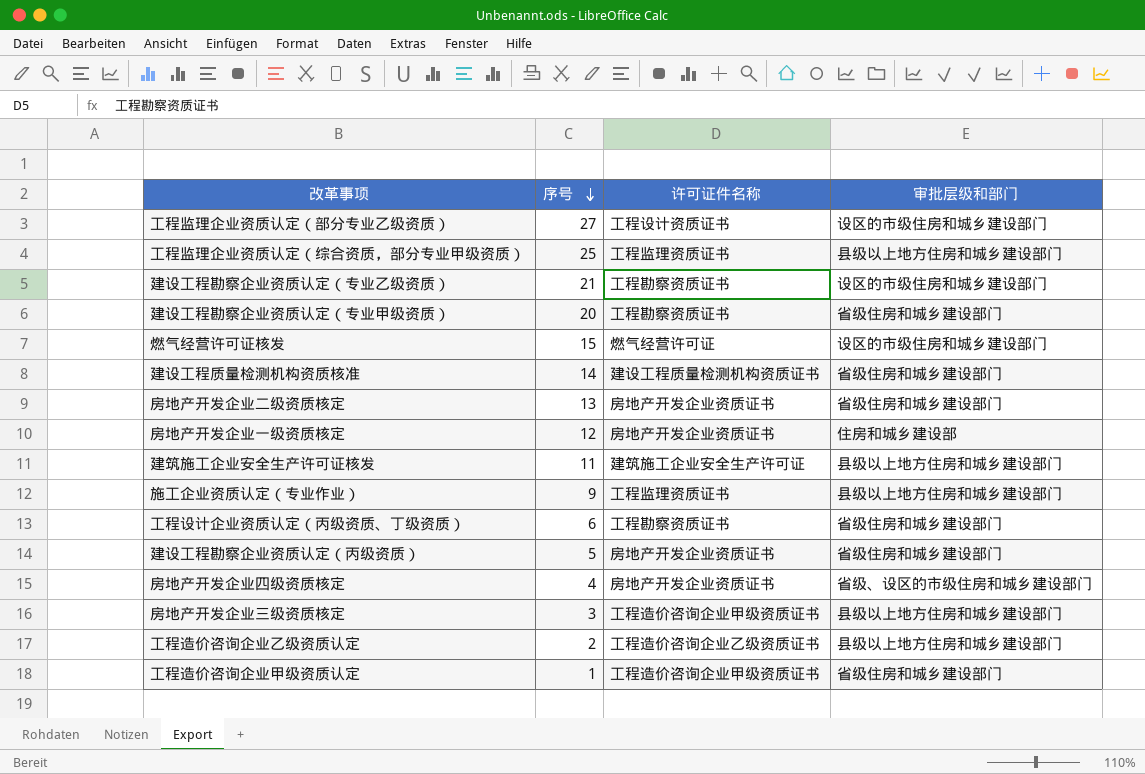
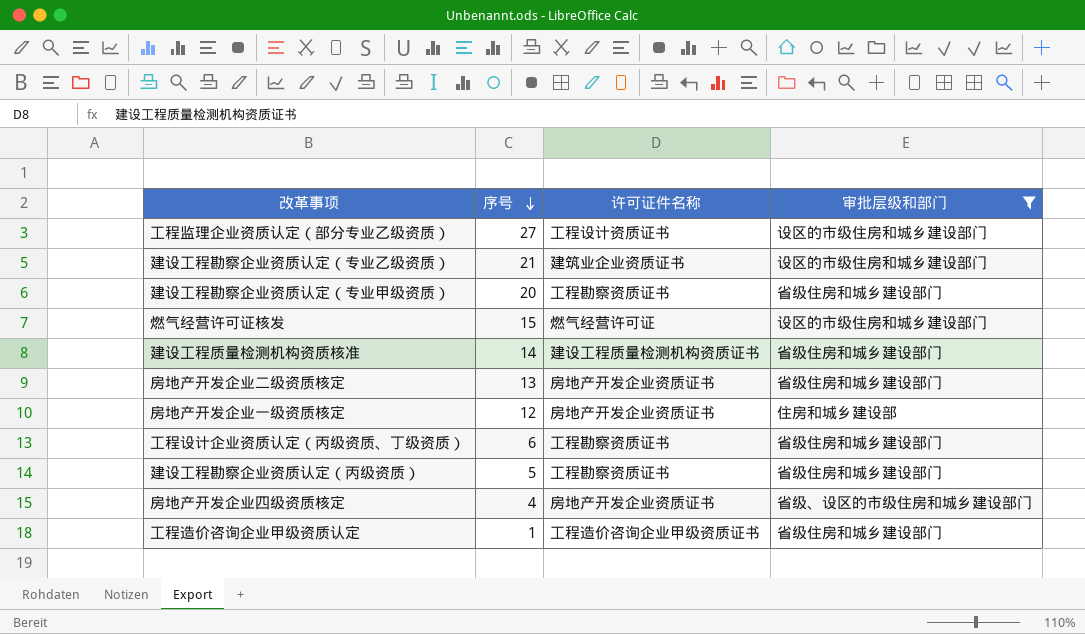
filter: none -> 审批层级和部门 != 县级以上地方住房和城乡建设部门
建设工程勘察企业资质认定（专业乙级资质） | 许可证件名称: 工程勘察资质证书 -> 建筑业企业资质证书
建设工程勘察企业资质认定（丙级资质） | 许可证件名称: 房地产开发企业资质证书 -> 工程勘察资质证书

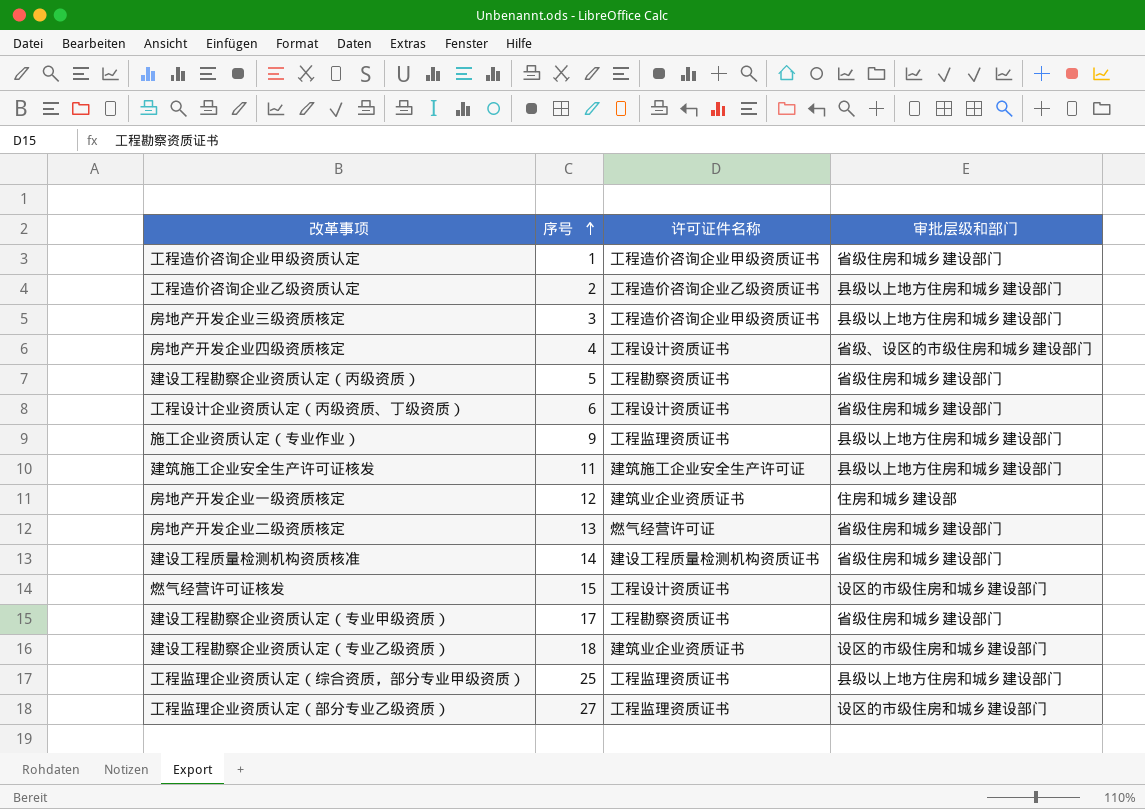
filter: 审批层级和部门 != 县级以上地方住房和城乡建设部门 -> none
row order: 序号 descending -> 序号 ascending
房地产开发企业四级资质核定 | 许可证件名称: 房地产开发企业资质证书 -> 工程设计资质证书
工程设计企业资质认定（丙级资质、丁级资质） | 许可证件名称: 工程勘察资质证书 -> 工程设计资质证书
房地产开发企业一级资质核定 | 许可证件名称: 房地产开发企业资质证书 -> 建筑业企业资质证书
房地产开发企业二级资质核定 | 许可证件名称: 房地产开发企业资质证书 -> 燃气经营许可证
燃气经营许可证核发 | 许可证件名称: 燃气经营许可证 -> 工程设计资质证书
建设工程勘察企业资质认定（专业甲级资质） | 序号: 20 -> 17
建设工程勘察企业资质认定（专业乙级资质） | 序号: 21 -> 18
工程监理企业资质认定（部分专业乙级资质） | 许可证件名称: 工程设计资质证书 -> 工程监理资质证书

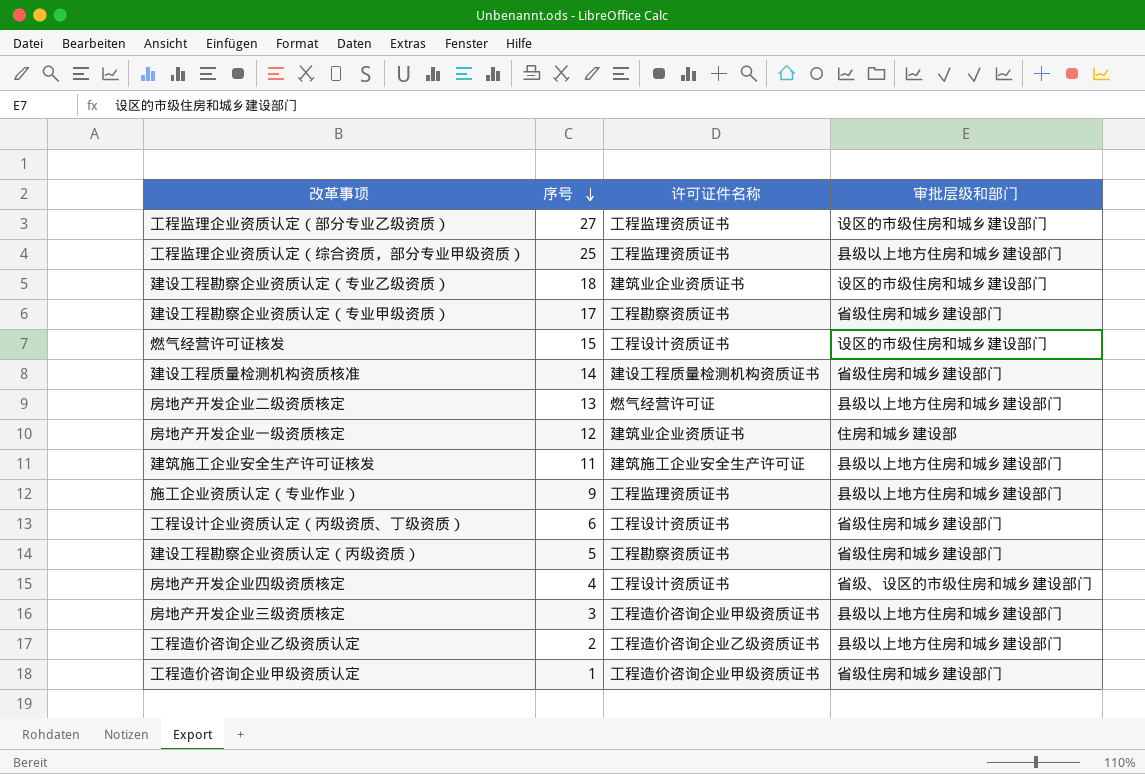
row order: 序号 ascending -> 序号 descending
房地产开发企业二级资质核定 | 审批层级和部门: 省级住房和城乡建设部门 -> 县级以上地方住房和城乡建设部门

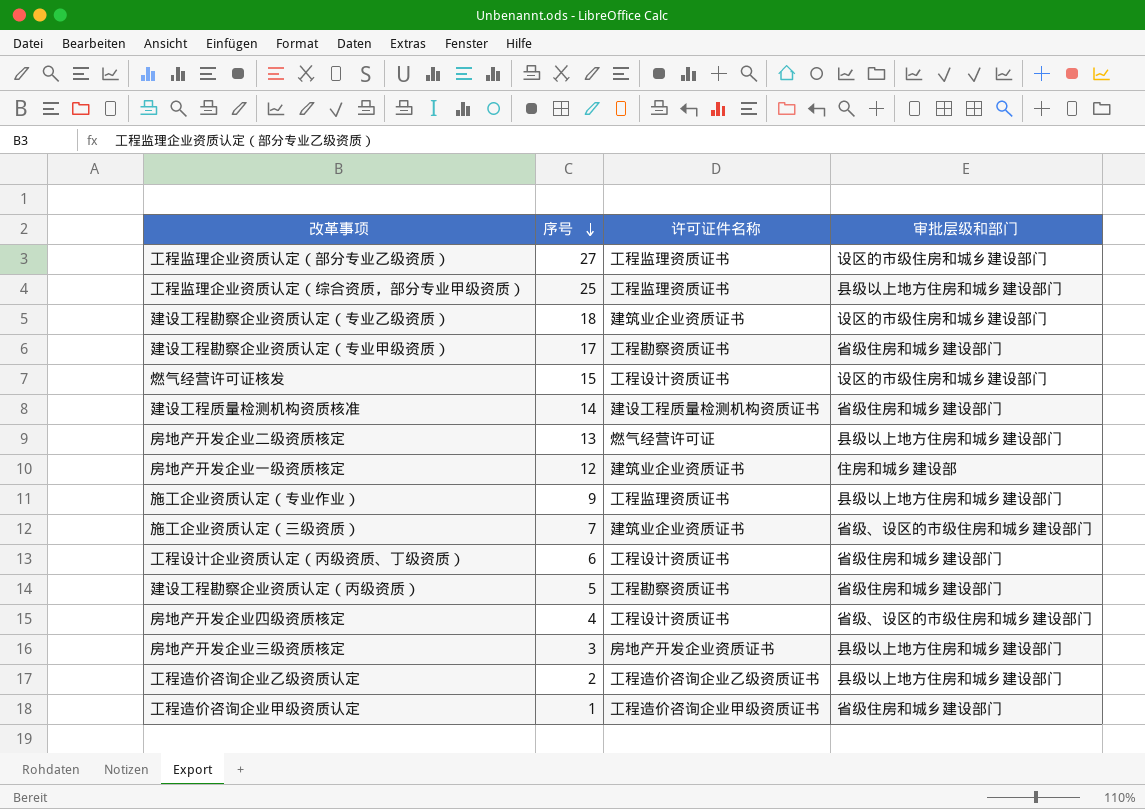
row 建筑施工企业安全生产许可证核发: 11 | 建筑施工企业安全生产许可证 | 县级以上地方住房和城乡建设部门 -> none
row 施工企业资质认定（三级资质）: none -> 7 | 建筑业企业资质证书 | 省级、设区的市级住房和城乡建设部门
房地产开发企业三级资质核定 | 许可证件名称: 工程造价咨询企业甲级资质证书 -> 房地产开发企业资质证书

